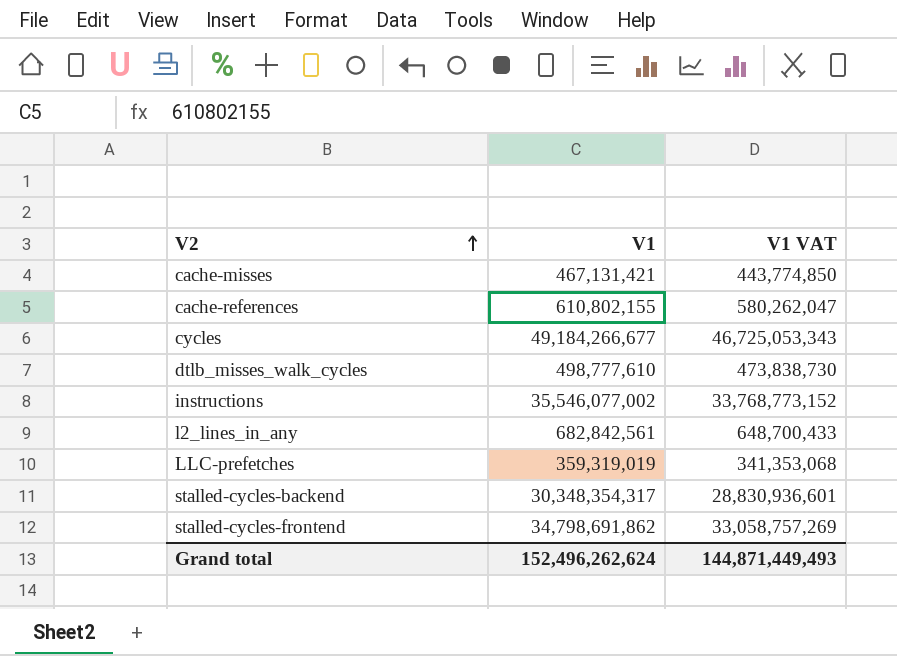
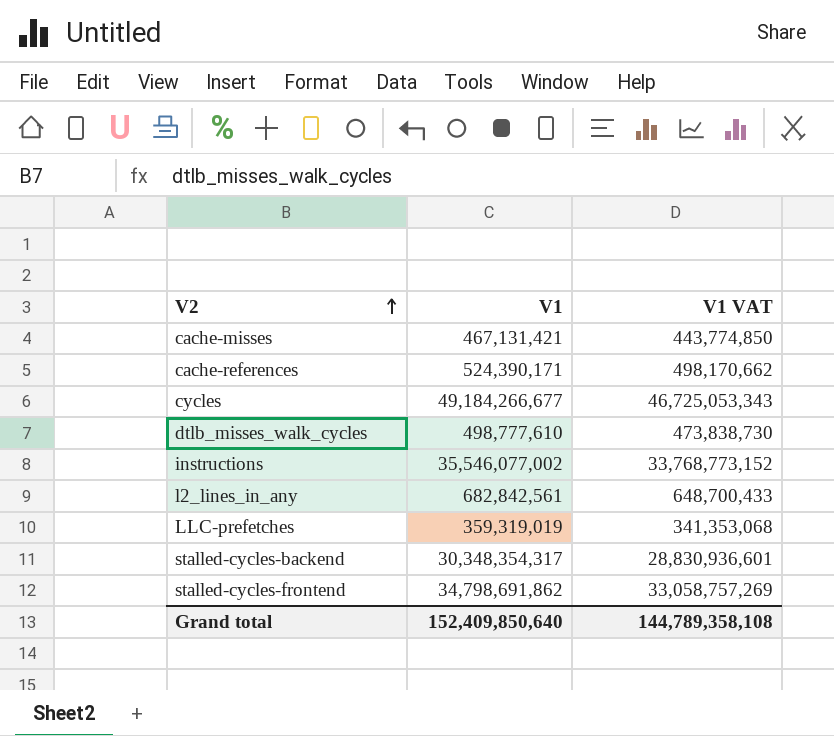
cache-references | V1: 610,802,155 -> 524,390,171
cache-references | V1 VAT: 580,262,047 -> 498,170,662
Grand total | V1: 152,496,262,624 -> 152,409,850,640
Grand total | V1 VAT: 144,871,449,493 -> 144,789,358,108

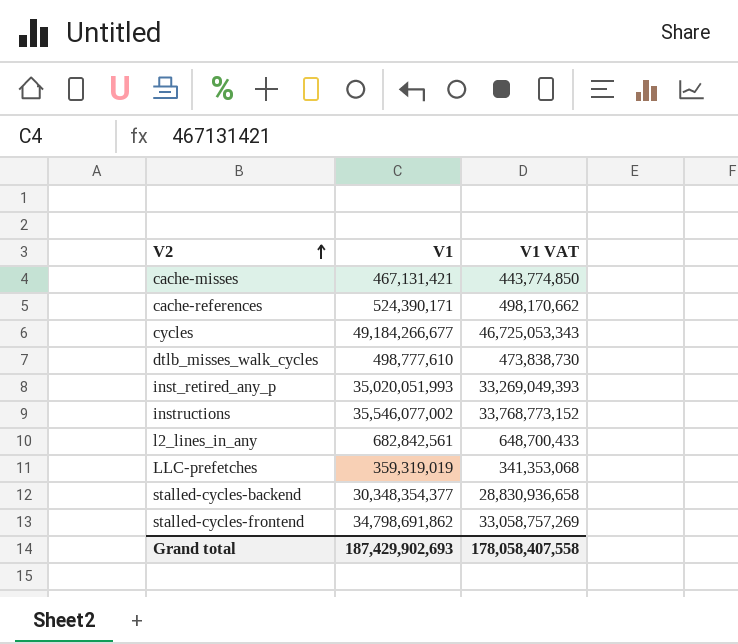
row inst_retired_any_p: none -> 35,020,051,993 | 33,269,049,393
stalled-cycles-backend | V1: 30,348,354,317 -> 30,348,354,377
stalled-cycles-backend | V1 VAT: 28,830,936,601 -> 28,830,936,658
Grand total | V1: 152,409,850,640 -> 187,429,902,693
Grand total | V1 VAT: 144,789,358,108 -> 178,058,407,558

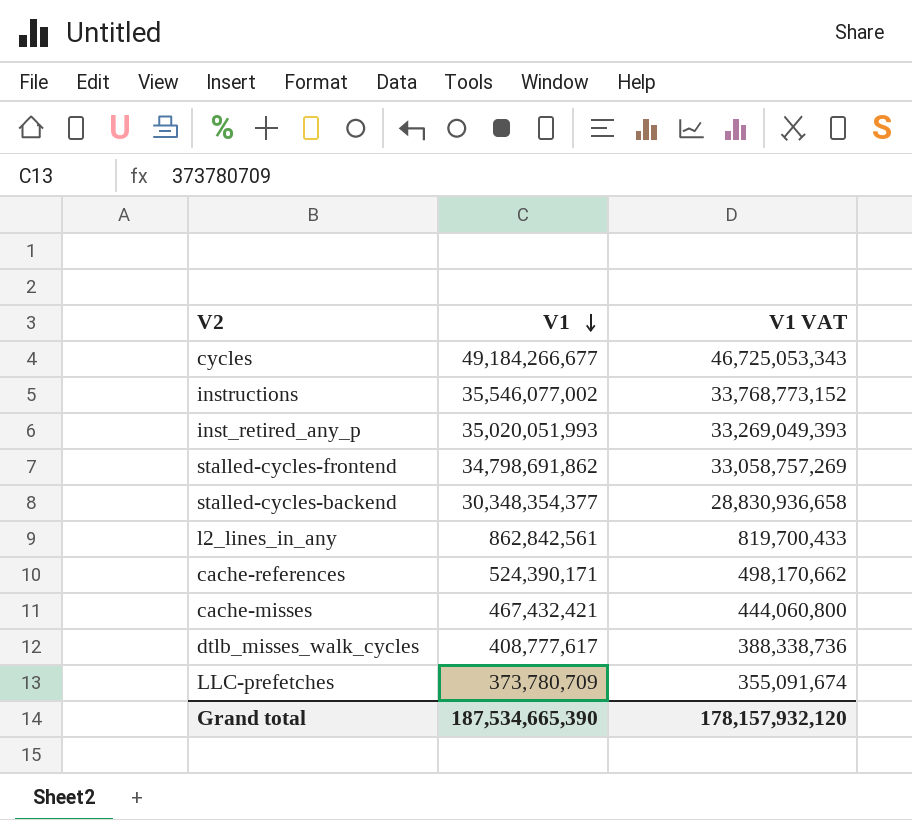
row order: V2 ascending -> V1 descending
l2_lines_in_any | V1: 682,842,561 -> 862,842,561
l2_lines_in_any | V1 VAT: 648,700,433 -> 819,700,433
cache-misses | V1: 467,131,421 -> 467,432,421
cache-misses | V1 VAT: 443,774,850 -> 444,060,800
dtlb_misses_walk_cycles | V1: 498,777,610 -> 408,777,617
dtlb_misses_walk_cycles | V1 VAT: 473,838,730 -> 388,338,736
LLC-prefetches | V1: 359,319,019 -> 373,780,709
LLC-prefetches | V1 VAT: 341,353,068 -> 355,091,674
Grand total | V1: 187,429,902,693 -> 187,534,665,390
Grand total | V1 VAT: 178,058,407,558 -> 178,157,932,120

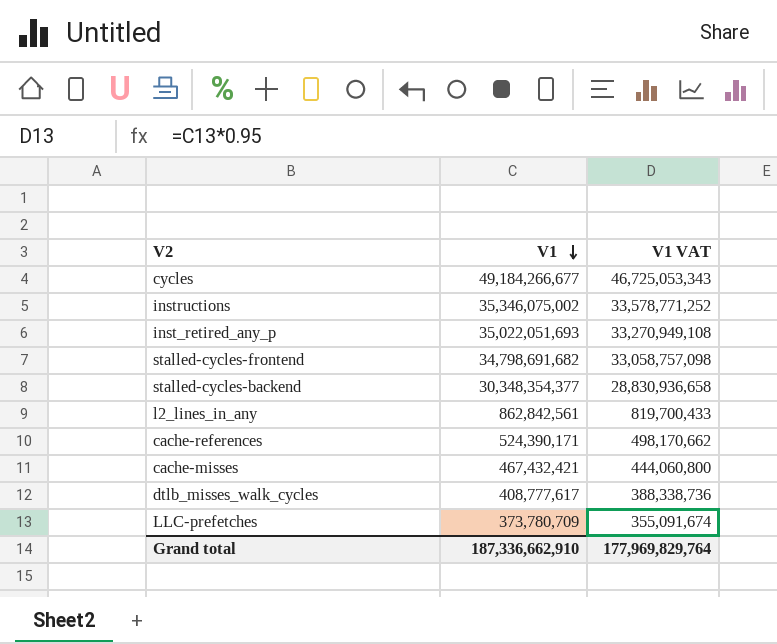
instructions | V1: 35,546,077,002 -> 35,346,075,002
instructions | V1 VAT: 33,768,773,152 -> 33,578,771,252
inst_retired_any_p | V1: 35,020,051,993 -> 35,022,051,693
inst_retired_any_p | V1 VAT: 33,269,049,393 -> 33,270,949,108
stalled-cycles-frontend | V1: 34,798,691,862 -> 34,798,691,682
stalled-cycles-frontend | V1 VAT: 33,058,757,269 -> 33,058,757,098
Grand total | V1: 187,534,665,390 -> 187,336,662,910
Grand total | V1 VAT: 178,157,932,120 -> 177,969,829,764

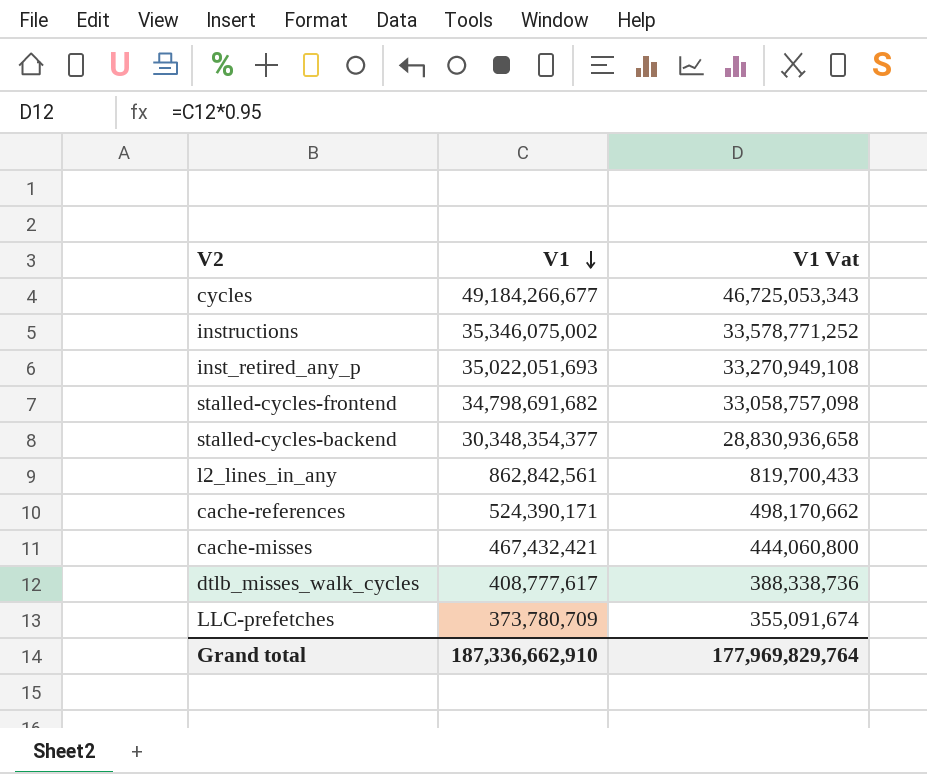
column name: V1 VAT -> V1 Vat

